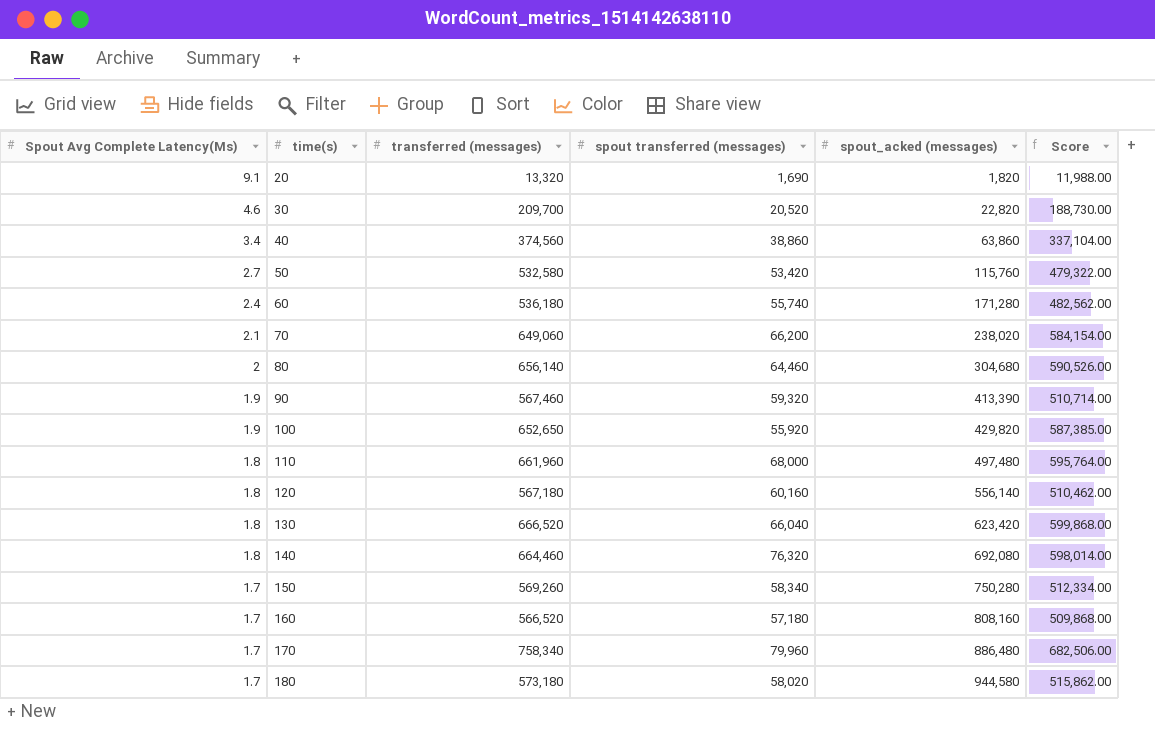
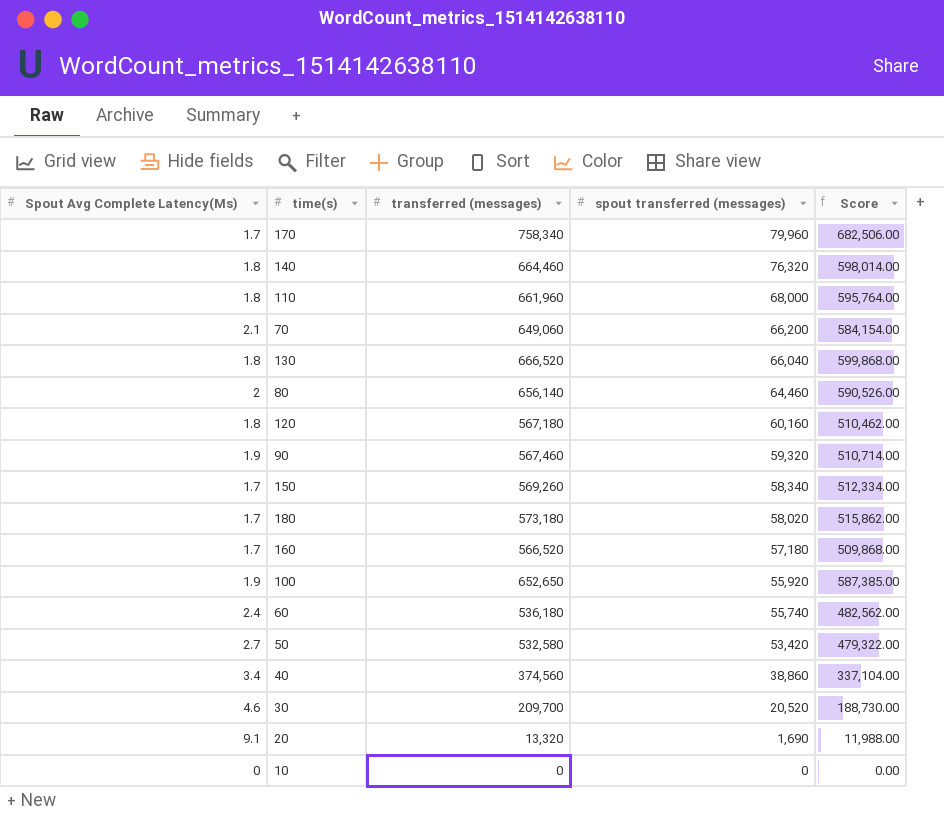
row order: Spout Avg Complete Latency(Ms) descending -> spout transferred (messages) descending
column spout_acked (messages) | position: 5 -> none
row 10: none -> 0 | 0 | 0 | 0.00

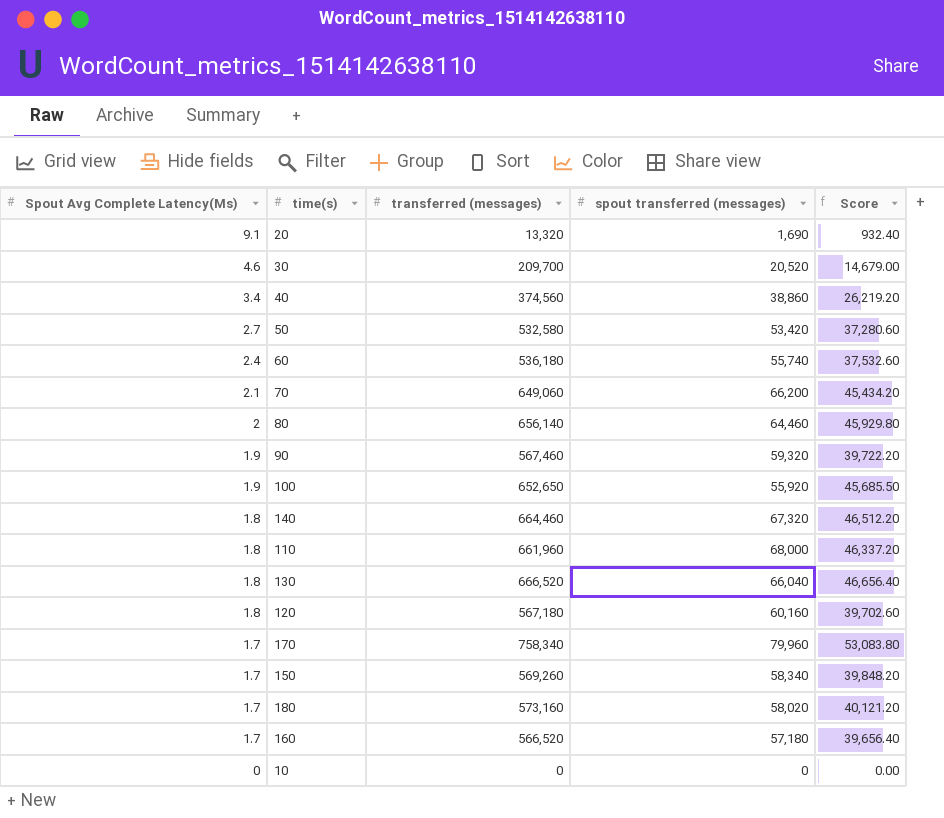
row order: spout transferred (messages) descending -> Spout Avg Complete Latency(Ms) descending
column Score | formula: [transferred (messages)] * 0.9 -> [transferred (messages)] * 0.07
140 | spout transferred (messages): 76,320 -> 67,320
180 | transferred (messages): 573,180 -> 573,160

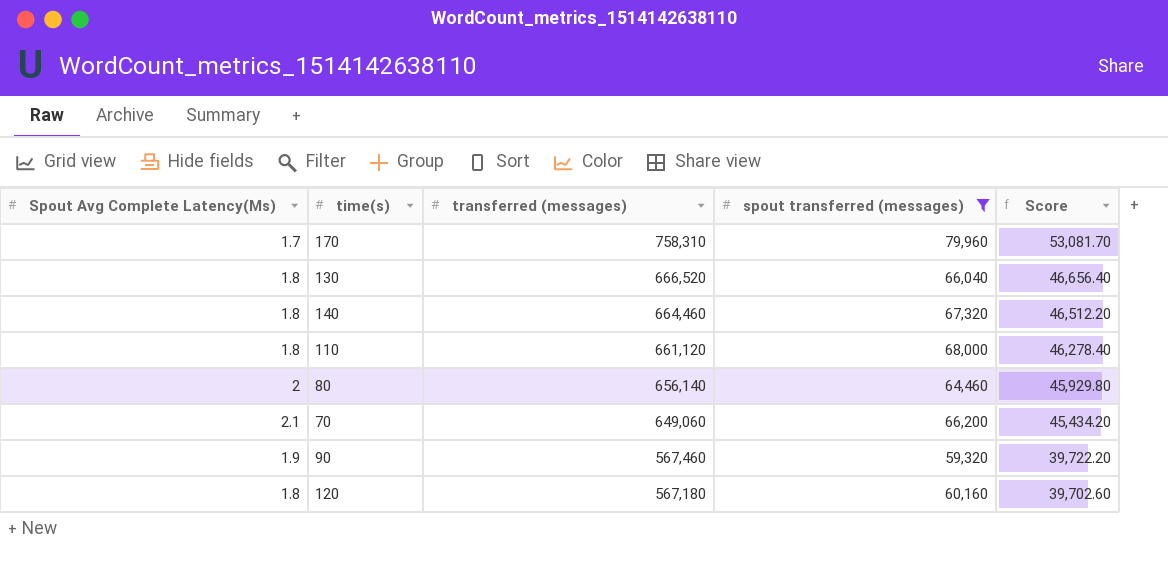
filter: none -> spout transferred (messages) >= 59,320
row order: Spout Avg Complete Latency(Ms) descending -> transferred (messages) descending
170 | transferred (messages): 758,340 -> 758,310
170 | Score: 53,083.80 -> 53,081.70
110 | transferred (messages): 661,960 -> 661,120
110 | Score: 46,337.20 -> 46,278.40

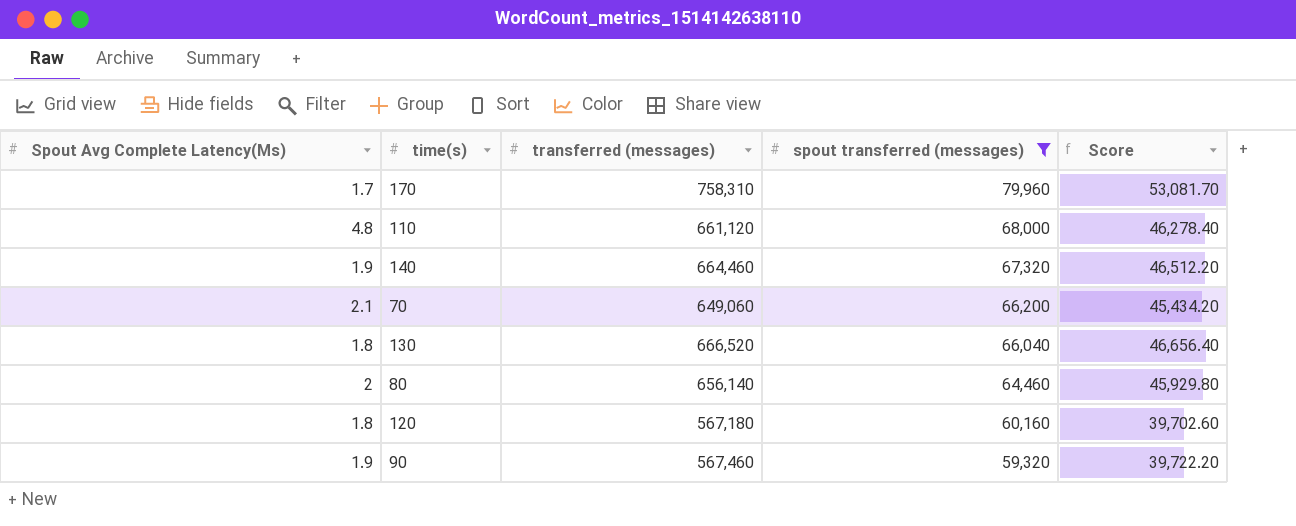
row order: transferred (messages) descending -> spout transferred (messages) descending
110 | Spout Avg Complete Latency(Ms): 1.8 -> 4.8
140 | Spout Avg Complete Latency(Ms): 1.8 -> 1.9

